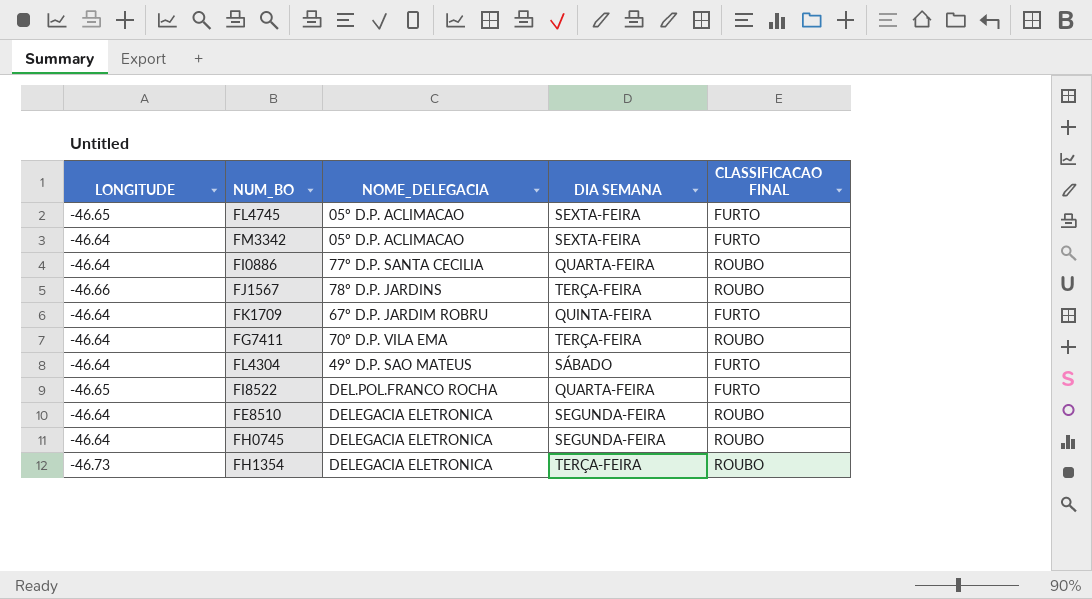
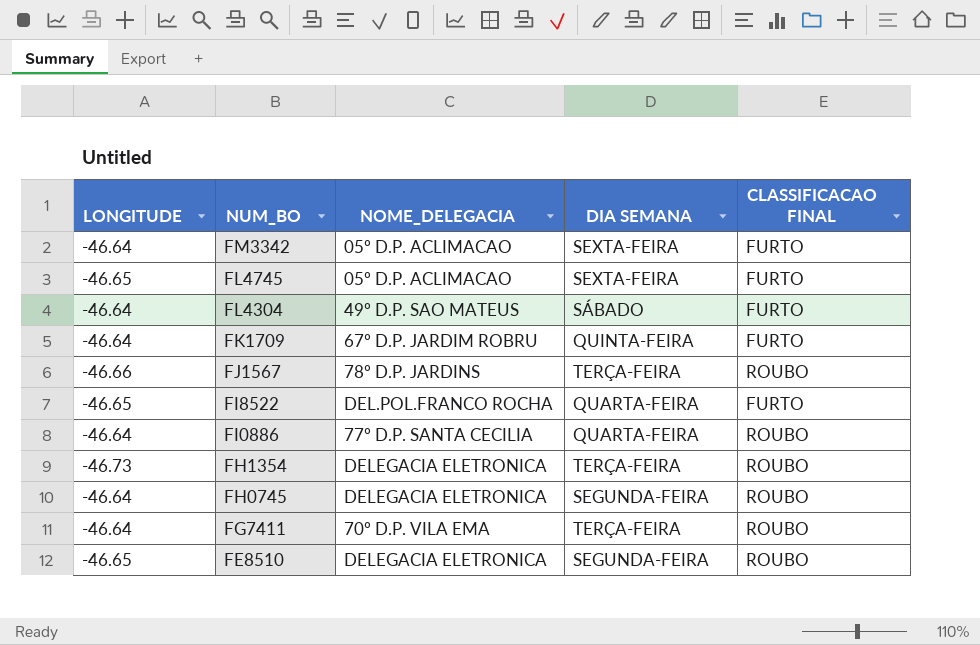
row order: none -> NUM_BO descending
FE8510 | LONGITUDE: -46.64 -> -46.65

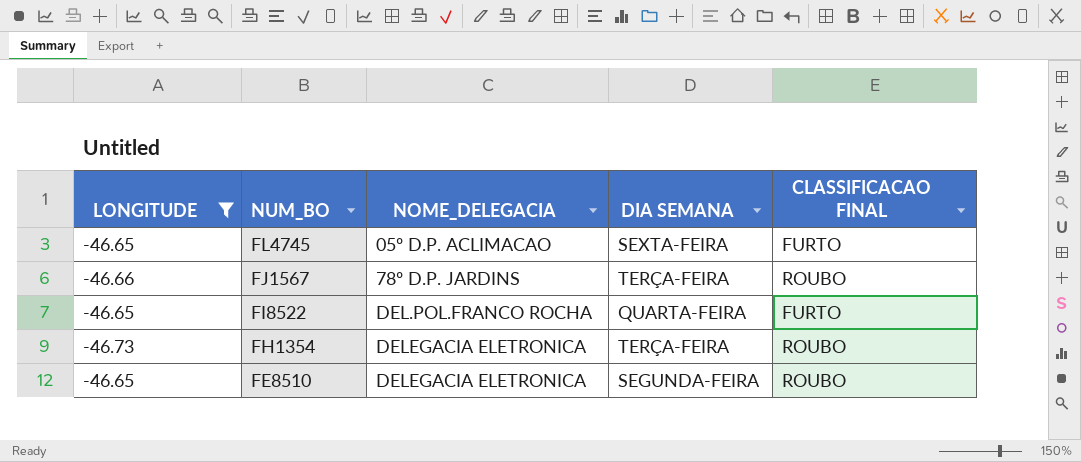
filter: none -> LONGITUDE != -46.64

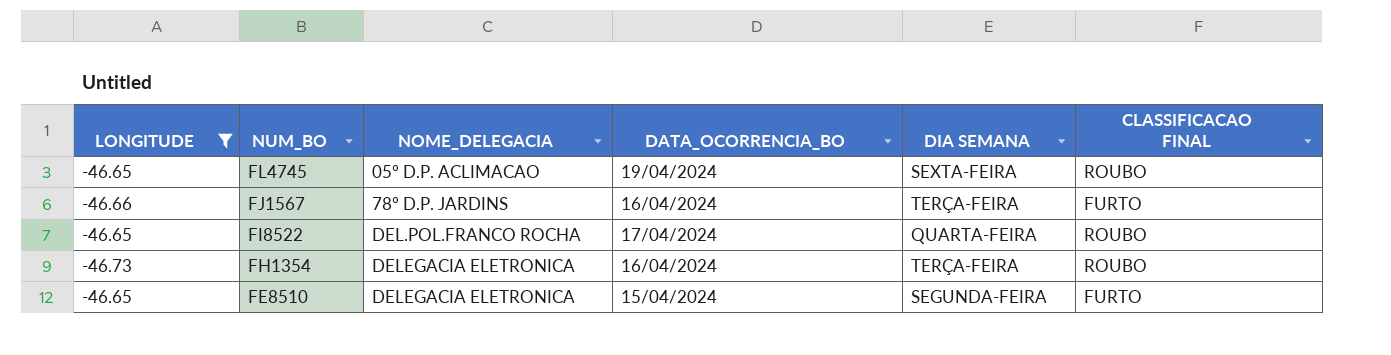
column DATA_OCORRENCIA_BO | position: none -> 4
FL4745 | CLASSIFICACAO FINAL: FURTO -> ROUBO
FJ1567 | CLASSIFICACAO FINAL: ROUBO -> FURTO
FI8522 | CLASSIFICACAO FINAL: FURTO -> ROUBO
FE8510 | CLASSIFICACAO FINAL: ROUBO -> FURTO

